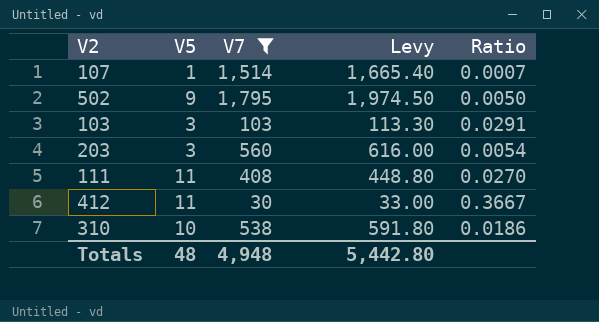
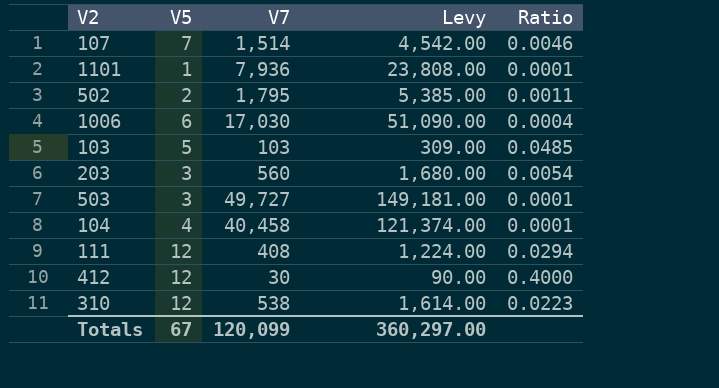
filter: V7 <= 1,795 -> none
column Levy | formula: [V7] * 1.1 -> [V7] * 3
107 | V5: 1 -> 7
107 | Ratio: 0.0007 -> 0.0046
502 | V5: 9 -> 2
502 | Ratio: 0.0050 -> 0.0011
103 | V5: 3 -> 5
103 | Ratio: 0.0291 -> 0.0485
111 | V5: 11 -> 12
111 | Ratio: 0.0270 -> 0.0294
412 | V5: 11 -> 12
412 | Ratio: 0.3667 -> 0.4000
310 | V5: 10 -> 12
310 | Ratio: 0.0186 -> 0.0223
Totals | V5: 48 -> 67
Totals | V7: 4,948 -> 120,099
Totals | Levy: 5,442.80 -> 360,297.00

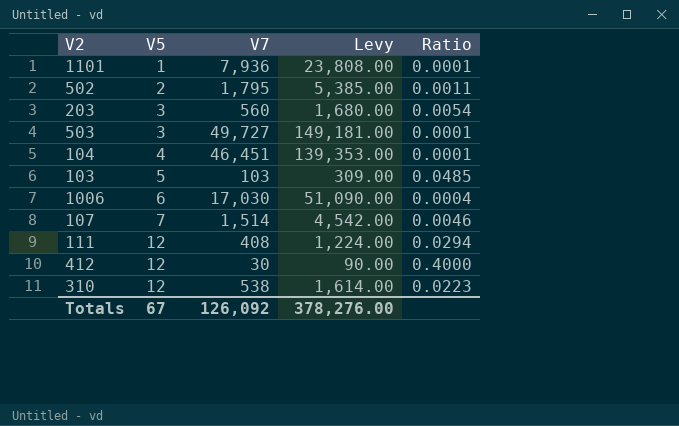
row order: none -> V5 ascending
104 | V7: 40,458 -> 46,451
104 | Levy: 121,374.00 -> 139,353.00
Totals | V7: 120,099 -> 126,092
Totals | Levy: 360,297.00 -> 378,276.00

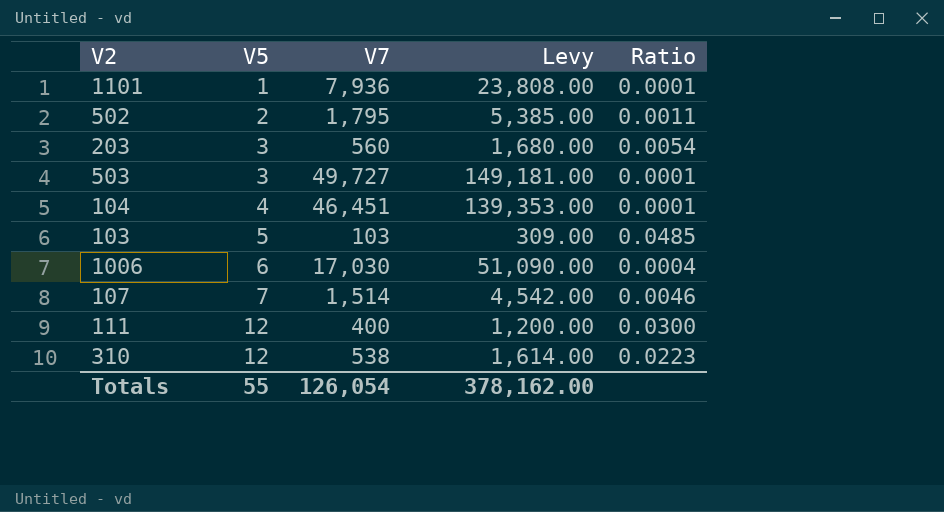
row 412: 12 | 30 | 90.00 | 0.4000 -> none
111 | V7: 408 -> 400
111 | Levy: 1,224.00 -> 1,200.00
111 | Ratio: 0.0294 -> 0.0300
Totals | V5: 67 -> 55
Totals | V7: 126,092 -> 126,054
Totals | Levy: 378,276.00 -> 378,162.00

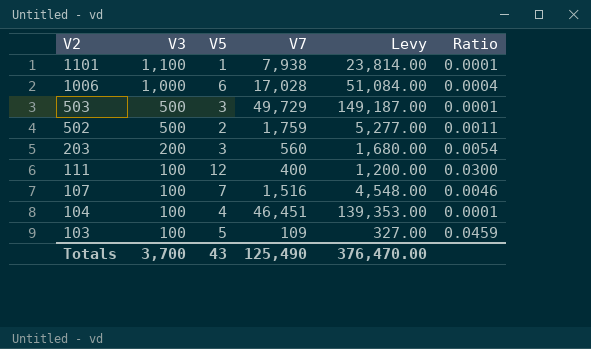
row order: V5 ascending -> V2 descending
column V3 | position: none -> 2
row 310: 12 | 538 | 1,614.00 | 0.0223 -> none
1101 | V7: 7,936 -> 7,938
1101 | Levy: 23,808.00 -> 23,814.00
1006 | V7: 17,030 -> 17,028
1006 | Levy: 51,090.00 -> 51,084.00
503 | V7: 49,727 -> 49,729
503 | Levy: 149,181.00 -> 149,187.00
502 | V7: 1,795 -> 1,759
502 | Levy: 5,385.00 -> 5,277.00
107 | V7: 1,514 -> 1,516
107 | Levy: 4,542.00 -> 4,548.00
103 | V7: 103 -> 109
103 | Levy: 309.00 -> 327.00
103 | Ratio: 0.0485 -> 0.0459
Totals | V5: 55 -> 43
Totals | V7: 126,054 -> 125,490
Totals | Levy: 378,162.00 -> 376,470.00

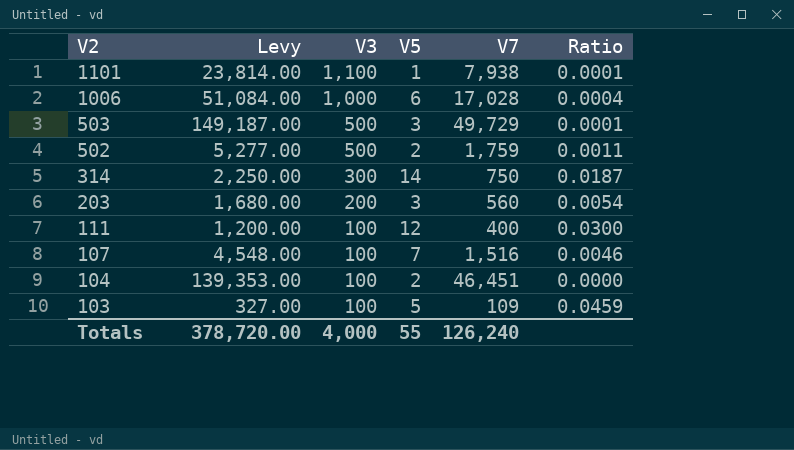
column Levy | position: 5 -> 2
row 314: none -> 2,250.00 | 300 | 14 | 750 | 0.0187
104 | V5: 4 -> 2
104 | Ratio: 0.0001 -> 0.0000
Totals | Levy: 376,470.00 -> 378,720.00
Totals | V3: 3,700 -> 4,000
Totals | V5: 43 -> 55
Totals | V7: 125,490 -> 126,240

